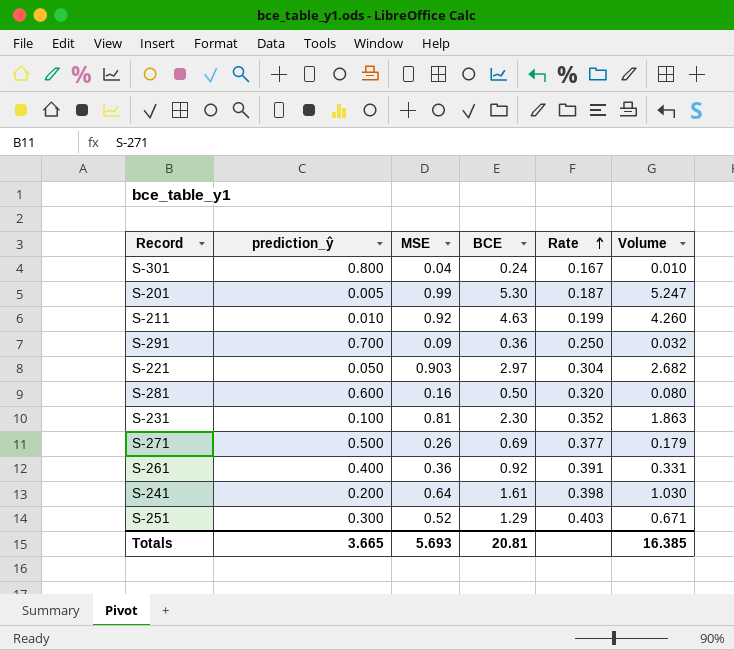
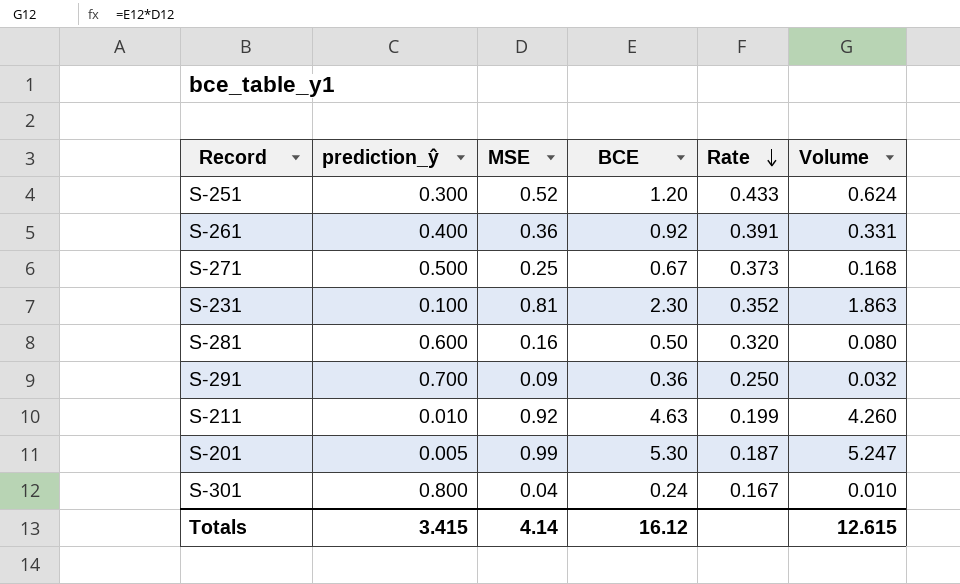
row order: Rate ascending -> Rate descending
row S-221: 0.050 | 0.903 | 2.97 | 0.304 | 2.682 -> none
row S-241: 0.200 | 0.64 | 1.61 | 0.398 | 1.030 -> none
S-251 | BCE: 1.29 -> 1.20
S-251 | Rate: 0.403 -> 0.433
S-251 | Volume: 0.671 -> 0.624
S-271 | MSE: 0.26 -> 0.25
S-271 | BCE: 0.69 -> 0.67
S-271 | Rate: 0.377 -> 0.373
S-271 | Volume: 0.179 -> 0.168
Totals | prediction_ŷ: 3.665 -> 3.415
Totals | MSE: 5.693 -> 4.14
Totals | BCE: 20.81 -> 16.12
Totals | Volume: 16.385 -> 12.615

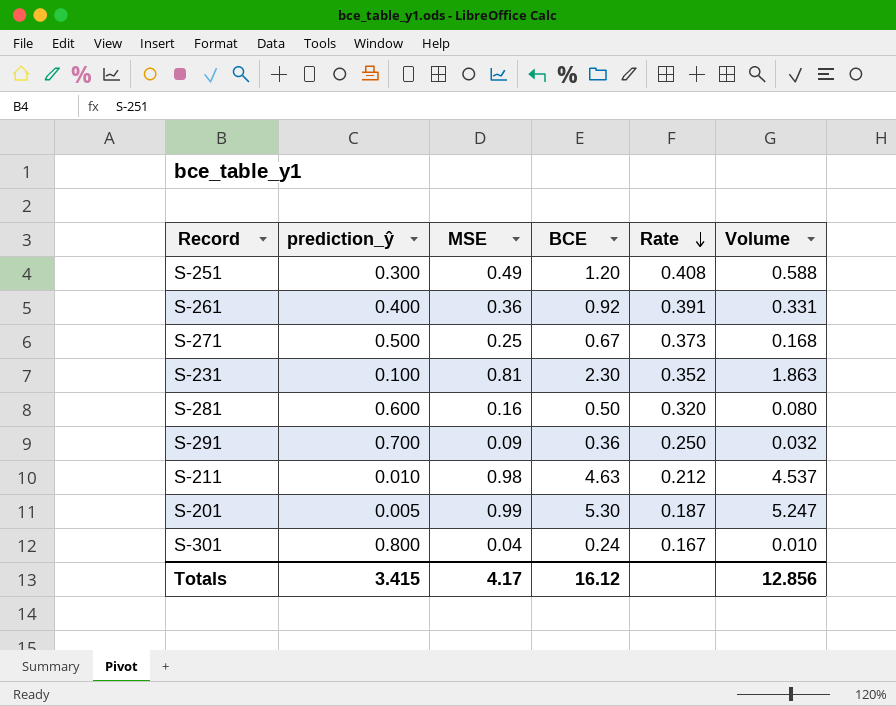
S-251 | MSE: 0.52 -> 0.49
S-251 | Rate: 0.433 -> 0.408
S-251 | Volume: 0.624 -> 0.588
S-211 | MSE: 0.92 -> 0.98
S-211 | Rate: 0.199 -> 0.212
S-211 | Volume: 4.260 -> 4.537
Totals | MSE: 4.14 -> 4.17
Totals | Volume: 12.615 -> 12.856

